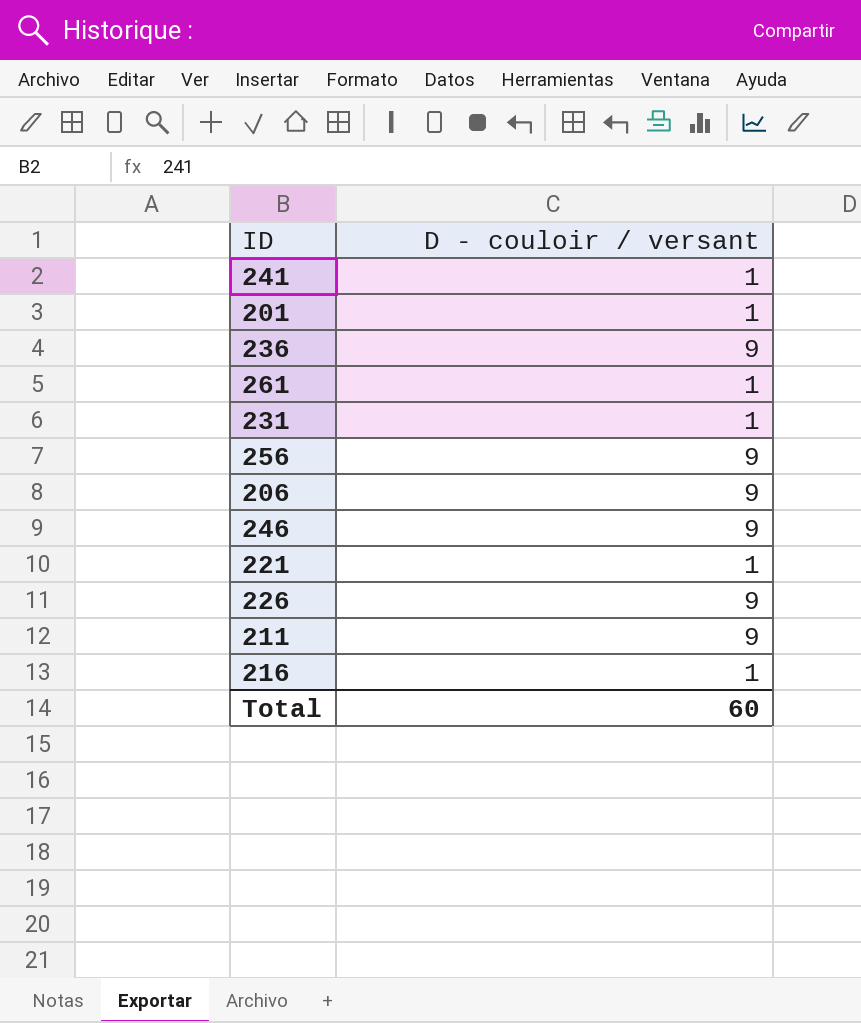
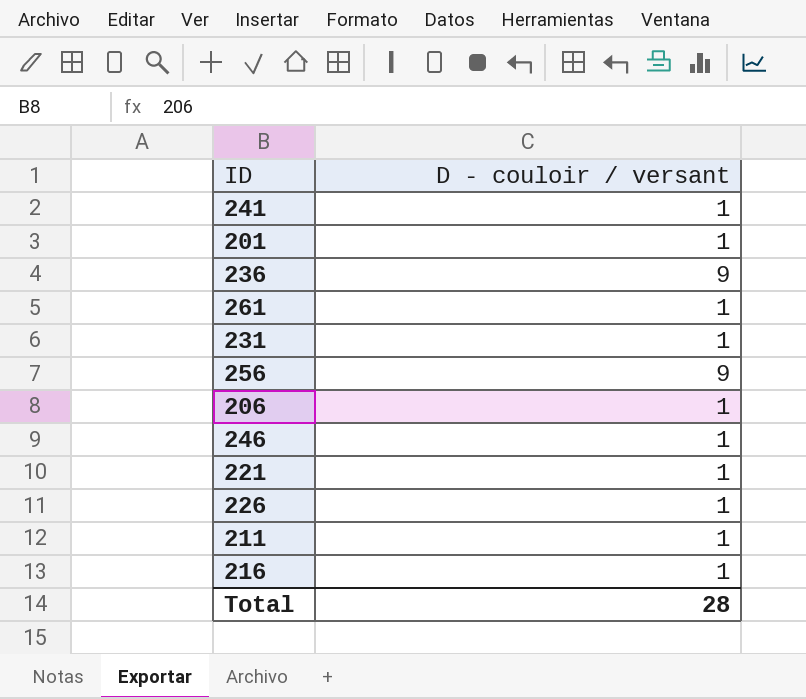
206 | D - couloir / versant: 9 -> 1
246 | D - couloir / versant: 9 -> 1
226 | D - couloir / versant: 9 -> 1
211 | D - couloir / versant: 9 -> 1
Total | D - couloir / versant: 60 -> 28

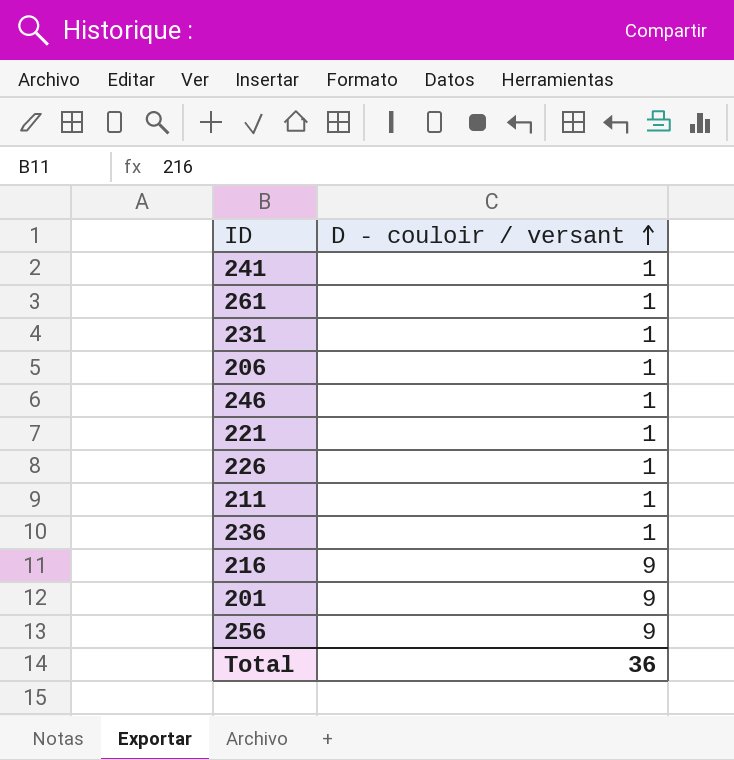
row order: none -> D - couloir / versant ascending
236 | D - couloir / versant: 9 -> 1
216 | D - couloir / versant: 1 -> 9
201 | D - couloir / versant: 1 -> 9
Total | D - couloir / versant: 28 -> 36

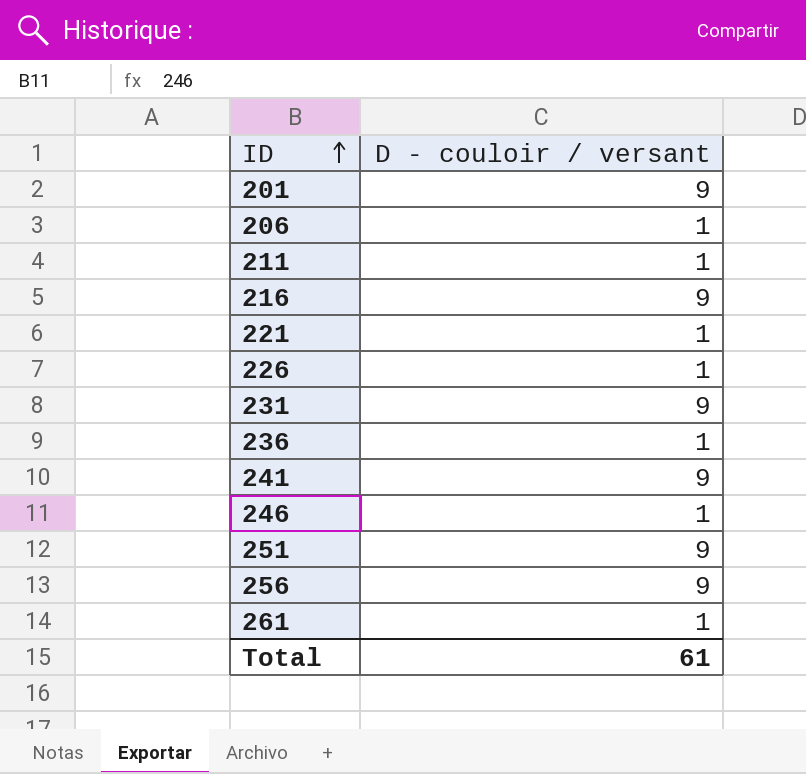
row order: D - couloir / versant ascending -> ID ascending
231 | D - couloir / versant: 1 -> 9
241 | D - couloir / versant: 1 -> 9
row 251: none -> 9
Total | D - couloir / versant: 36 -> 61

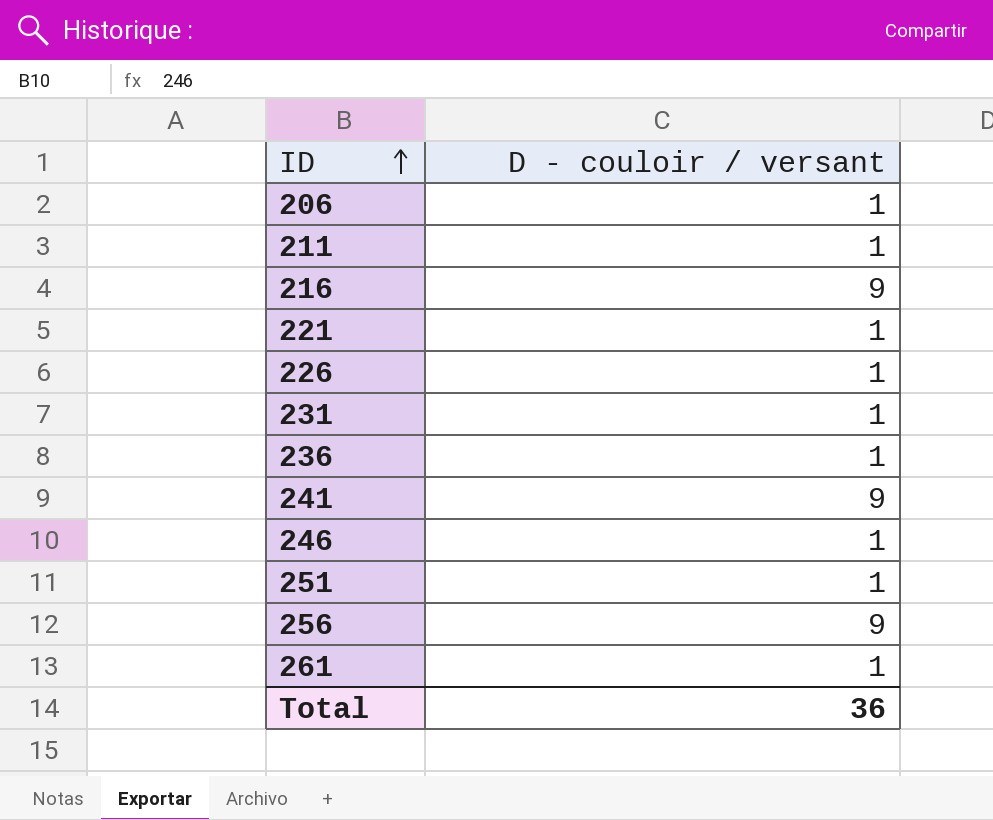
row 201: 9 -> none
231 | D - couloir / versant: 9 -> 1
251 | D - couloir / versant: 9 -> 1
Total | D - couloir / versant: 61 -> 36

